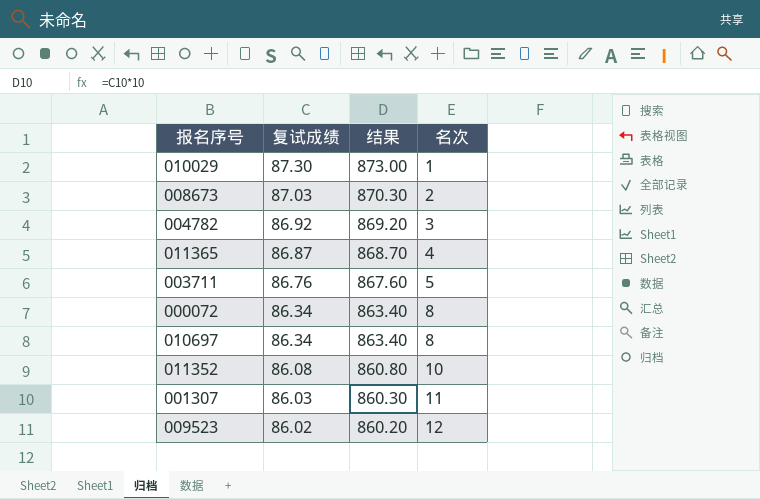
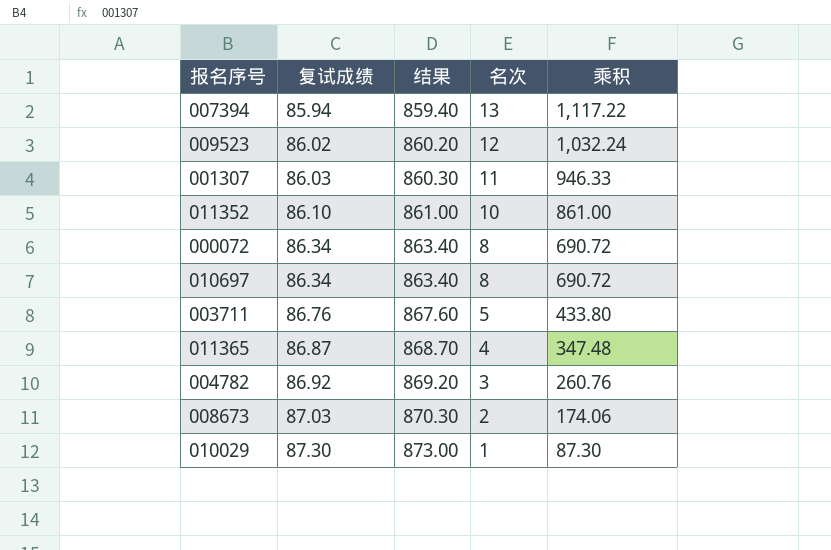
row order: 复试成绩 descending -> 复试成绩 ascending
column 乘积 | formula: none -> [复试成绩] * [名次]
row 007394: none -> 85.94 | 859.40 | 13 | 1,117.22
011352 | 复试成绩: 86.08 -> 86.10
011352 | 结果: 860.80 -> 861.00

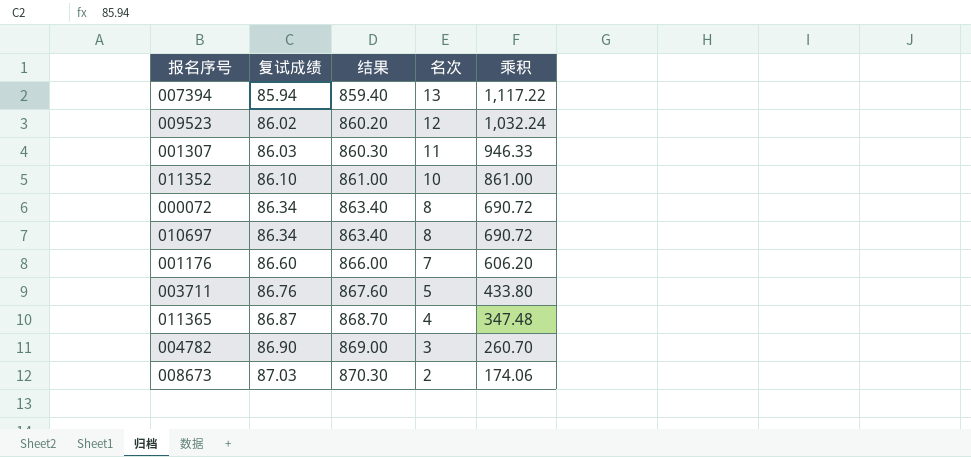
row 010029: 87.30 | 873.00 | 1 | 87.30 -> none
row 001176: none -> 86.60 | 866.00 | 7 | 606.20
004782 | 复试成绩: 86.92 -> 86.90
004782 | 结果: 869.20 -> 869.00
004782 | 乘积: 260.76 -> 260.70

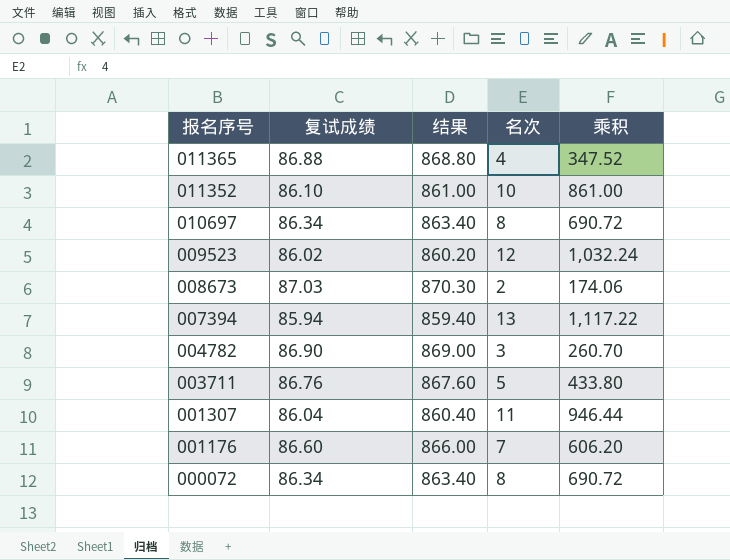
row order: 复试成绩 ascending -> 报名序号 descending
011365 | 复试成绩: 86.87 -> 86.88
011365 | 结果: 868.70 -> 868.80
011365 | 乘积: 347.48 -> 347.52
001307 | 复试成绩: 86.03 -> 86.04
001307 | 结果: 860.30 -> 860.40
001307 | 乘积: 946.33 -> 946.44

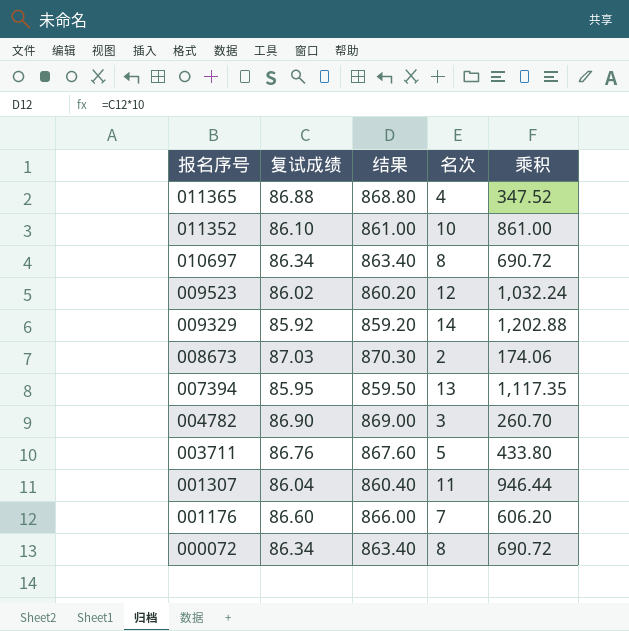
row 009329: none -> 85.92 | 859.20 | 14 | 1,202.88
007394 | 复试成绩: 85.94 -> 85.95
007394 | 结果: 859.40 -> 859.50
007394 | 乘积: 1,117.22 -> 1,117.35

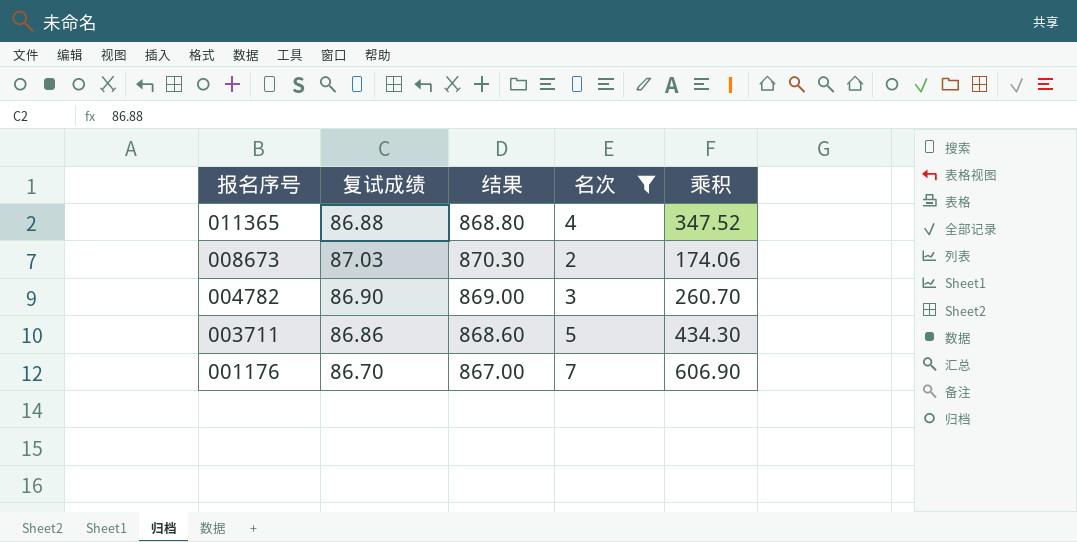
filter: none -> 名次 <= 7
003711 | 复试成绩: 86.76 -> 86.86
003711 | 结果: 867.60 -> 868.60
003711 | 乘积: 433.80 -> 434.30
001176 | 复试成绩: 86.60 -> 86.70
001176 | 结果: 866.00 -> 867.00
001176 | 乘积: 606.20 -> 606.90

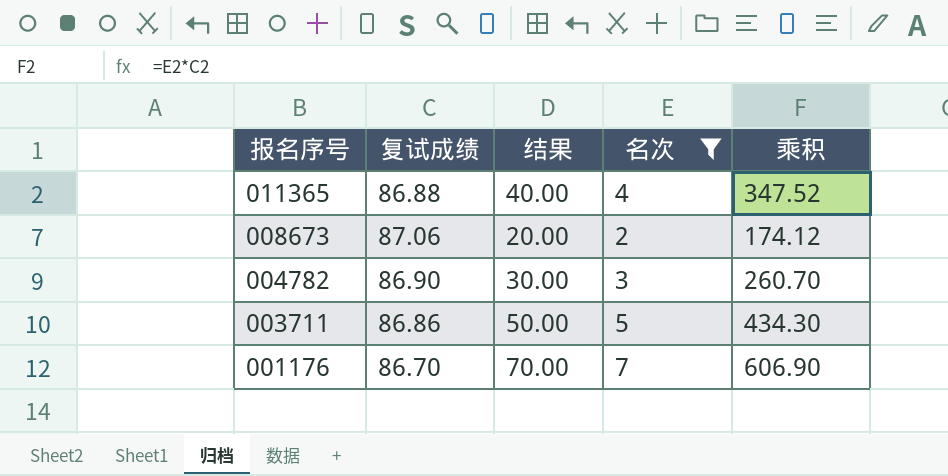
column 结果 | formula: [复试成绩] * 10 -> [名次] * 10
008673 | 复试成绩: 87.03 -> 87.06
008673 | 乘积: 174.06 -> 174.12

